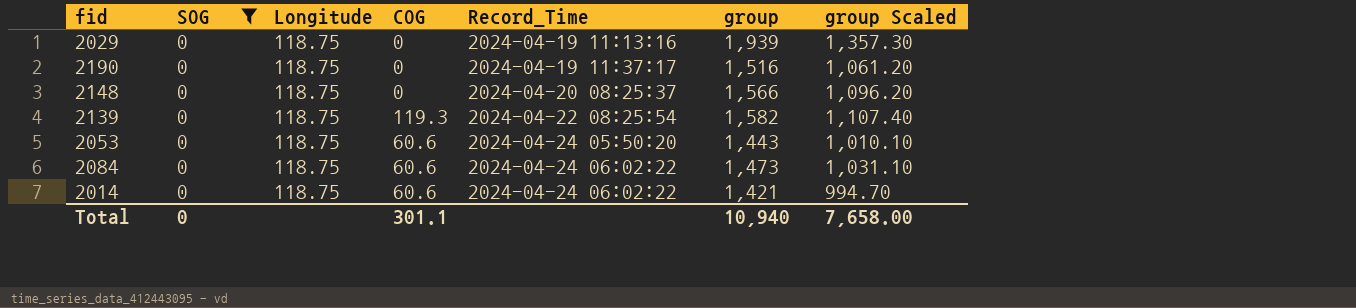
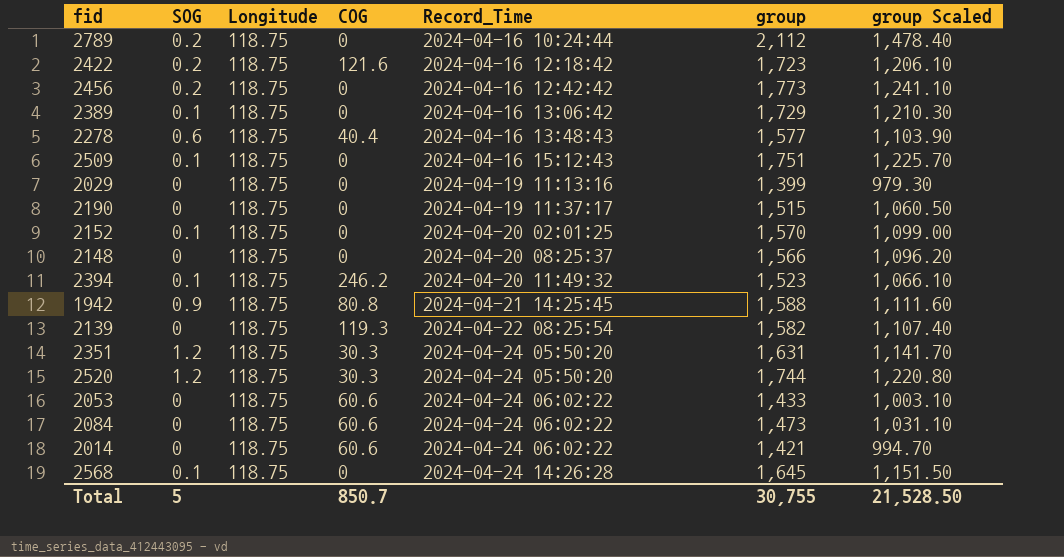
filter: SOG = 0 -> none
2029 | group: 1,939 -> 1,399
2029 | group Scaled: 1,357.30 -> 979.30
2190 | group: 1,516 -> 1,515
2190 | group Scaled: 1,061.20 -> 1,060.50
2053 | Record_Time: 2024-04-24 05:50:20 -> 2024-04-24 06:02:22
2053 | group: 1,443 -> 1,433
2053 | group Scaled: 1,010.10 -> 1,003.10
Total | SOG: 0 -> 5
Total | COG: 301.1 -> 850.7
Total | group: 10,940 -> 30,755
Total | group Scaled: 7,658.00 -> 21,528.50

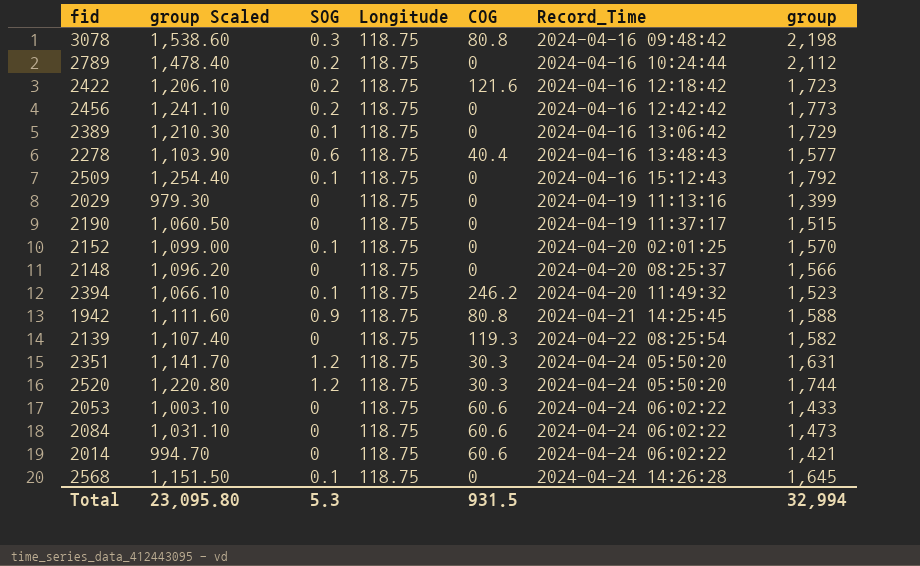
column group Scaled | position: 7 -> 2
row 3078: none -> 1,538.60 | 0.3 | 118.75 | 80.8 | 2024-04-16 09:48:42 | 2,198
2509 | group Scaled: 1,225.70 -> 1,254.40
2509 | group: 1,751 -> 1,792
Total | group Scaled: 21,528.50 -> 23,095.80
Total | SOG: 5 -> 5.3
Total | COG: 850.7 -> 931.5
Total | group: 30,755 -> 32,994

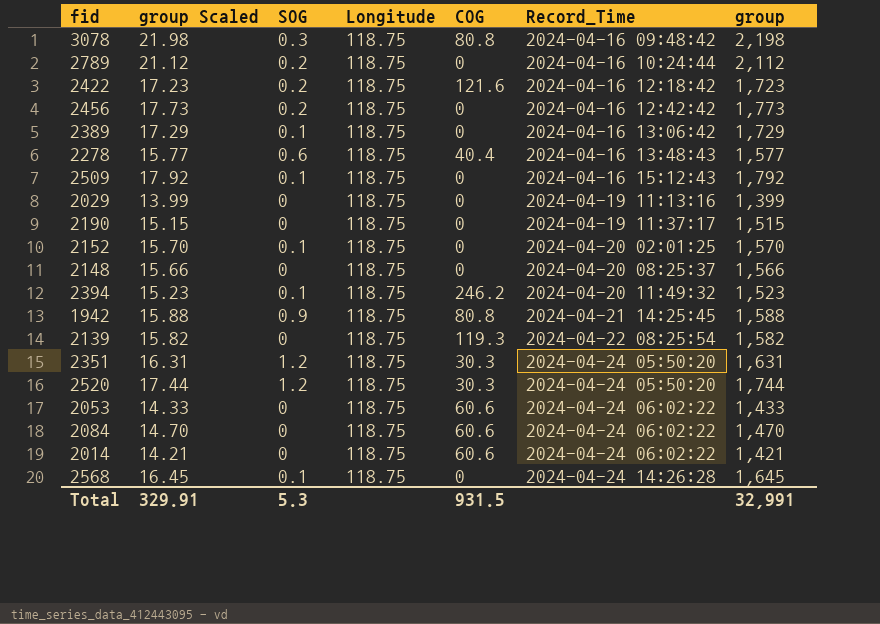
column group Scaled | formula: [group] * 0.7 -> [group] * 0.01
2084 | group: 1,473 -> 1,470
Total | group Scaled: 23,095.80 -> 329.91
Total | group: 32,994 -> 32,991

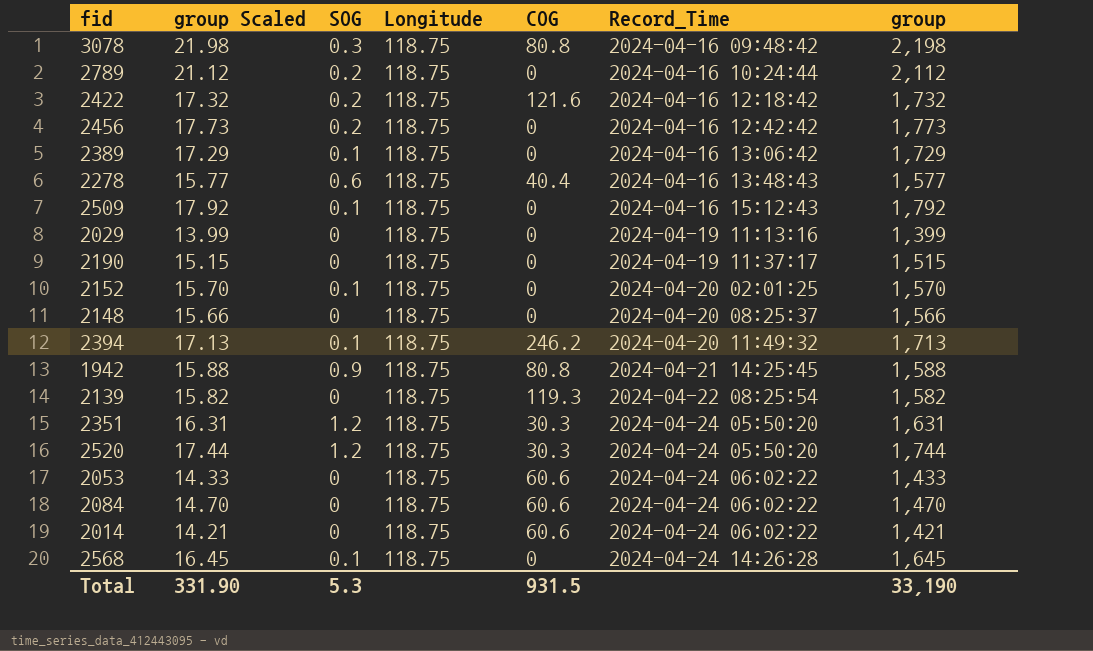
2422 | group Scaled: 17.23 -> 17.32
2422 | group: 1,723 -> 1,732
2394 | group Scaled: 15.23 -> 17.13
2394 | group: 1,523 -> 1,713
Total | group Scaled: 329.91 -> 331.90
Total | group: 32,991 -> 33,190

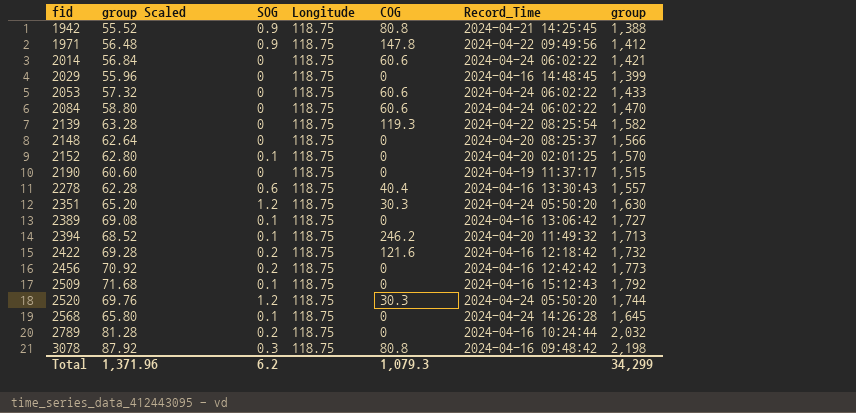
row order: Record_Time ascending -> fid ascending
column group Scaled | formula: [group] * 0.01 -> [group] * 0.04
1942 | group: 1,588 -> 1,388
row 1971: none -> 56.48 | 0.9 | 118.75 | 147.8 | 2024-04-22 09:49:56 | 1,412
2029 | Record_Time: 2024-04-19 11:13:16 -> 2024-04-16 14:48:45
2278 | Record_Time: 2024-04-16 13:48:43 -> 2024-04-16 13:30:43
2278 | group: 1,577 -> 1,557
2351 | group: 1,631 -> 1,630
2389 | group: 1,729 -> 1,727
2789 | group: 2,112 -> 2,032
Total | group Scaled: 331.90 -> 1,371.96
Total | SOG: 5.3 -> 6.2
Total | COG: 931.5 -> 1,079.3
Total | group: 33,190 -> 34,299

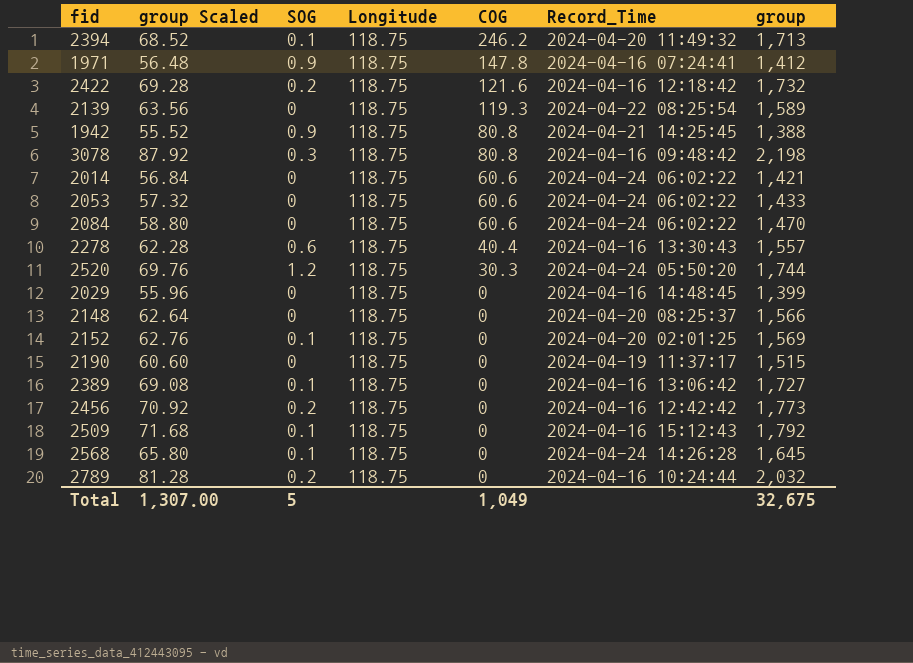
row order: fid ascending -> COG descending
row 2351: 65.20 | 1.2 | 118.75 | 30.3 | 2024-04-24 05:50:20 | 1,630 -> none
1971 | Record_Time: 2024-04-22 09:49:56 -> 2024-04-16 07:24:41
2139 | group Scaled: 63.28 -> 63.56
2139 | group: 1,582 -> 1,589
2152 | group Scaled: 62.80 -> 62.76
2152 | group: 1,570 -> 1,569
Total | group Scaled: 1,371.96 -> 1,307.00
Total | SOG: 6.2 -> 5
Total | COG: 1,079.3 -> 1,049
Total | group: 34,299 -> 32,675

